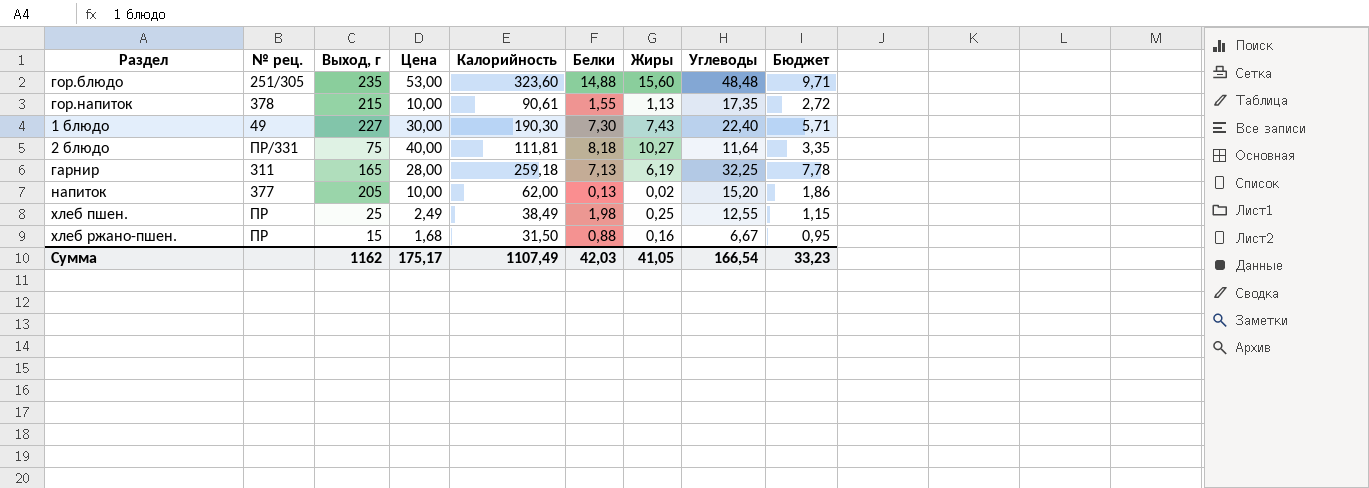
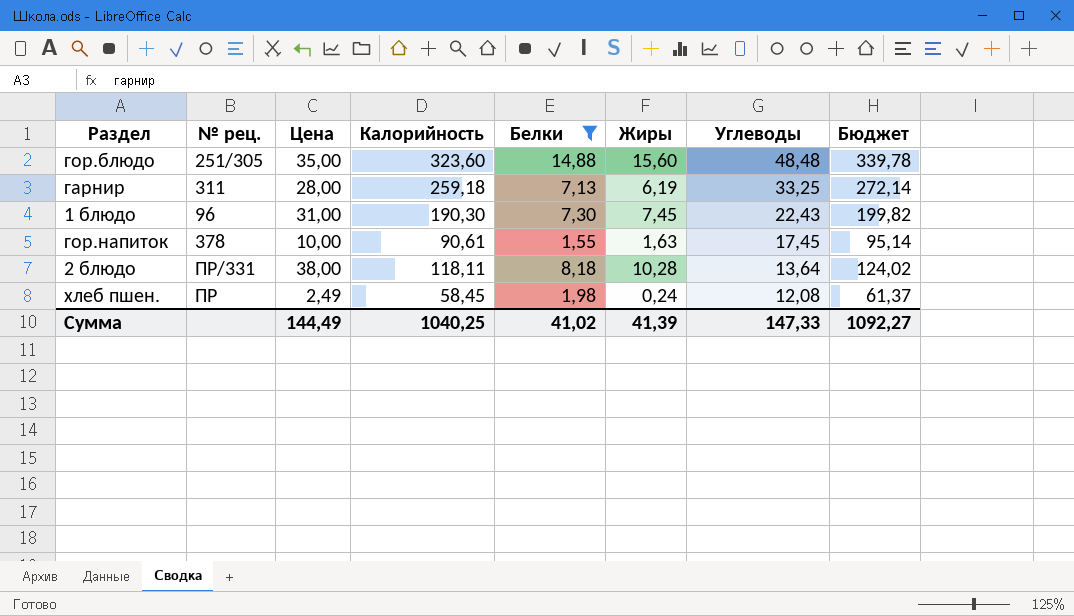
filter: none -> Белки >= 1,55
row order: none -> Углеводы descending
column Выход, г | position: 3 -> none
column Бюджет | formula: [Калорийность] * 0,03 -> [Калорийность] * 1,05
гор.блюдо | Цена: 53,00 -> 35,00
гарнир | Углеводы: 32,25 -> 33,25
1 блюдо | № рец.: 49 -> 96
1 блюдо | Цена: 30,00 -> 31,00
1 блюдо | Жиры: 7,43 -> 7,45
1 блюдо | Углеводы: 22,40 -> 22,43
гор.напиток | Жиры: 1,13 -> 1,63
гор.напиток | Углеводы: 17,35 -> 17,45
2 блюдо | Цена: 40,00 -> 38,00
2 блюдо | Калорийность: 111,81 -> 118,11
2 блюдо | Жиры: 10,27 -> 10,28
2 блюдо | Углеводы: 11,64 -> 13,64
хлеб пшен. | Калорийность: 38,49 -> 58,45
хлеб пшен. | Жиры: 0,25 -> 0,24
хлеб пшен. | Углеводы: 12,55 -> 12,08
Сумма | Цена: 175,17 -> 144,49
Сумма | Калорийность: 1107,49 -> 1040,25
Сумма | Белки: 42,03 -> 41,02
Сумма | Жиры: 41,05 -> 41,39
Сумма | Углеводы: 166,54 -> 147,33
Сумма | Бюджет: 33,23 -> 1092,27

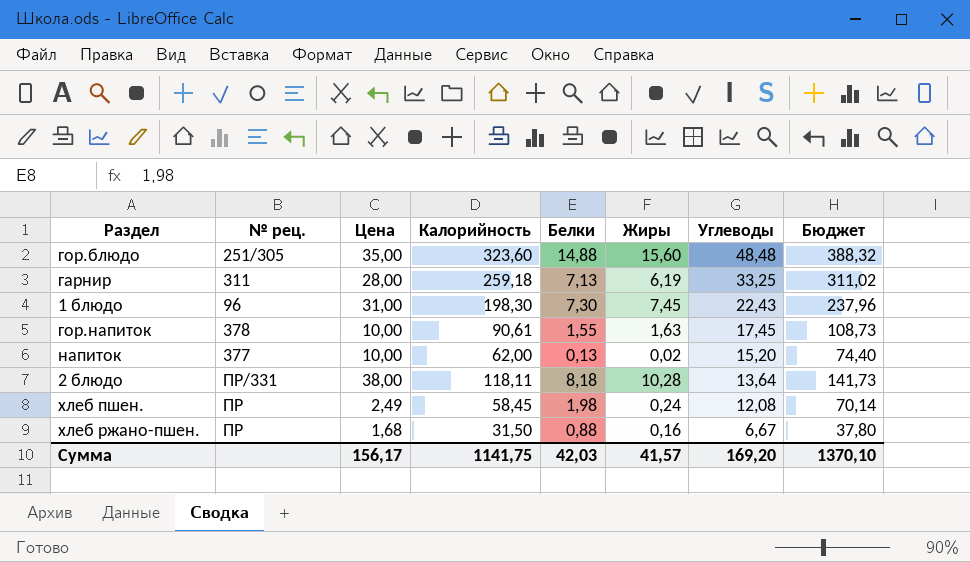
filter: Белки >= 1,55 -> none
column Бюджет | formula: [Калорийность] * 1,05 -> [Калорийность] * 1,2
1 блюдо | Калорийность: 190,30 -> 198,30
Сумма | Цена: 144,49 -> 156,17
Сумма | Калорийность: 1040,25 -> 1141,75
Сумма | Белки: 41,02 -> 42,03
Сумма | Жиры: 41,39 -> 41,57
Сумма | Углеводы: 147,33 -> 169,20
Сумма | Бюджет: 1092,27 -> 1370,10

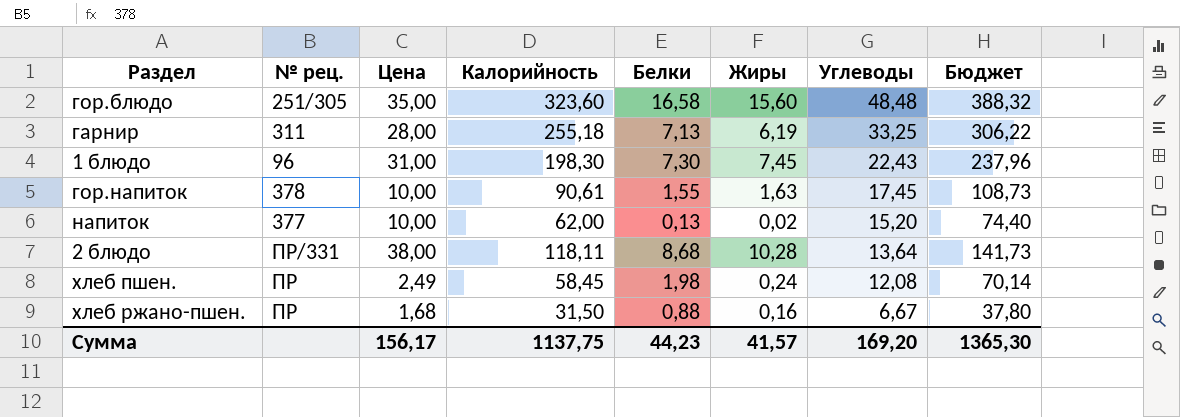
гор.блюдо | Белки: 14,88 -> 16,58
гарнир | Калорийность: 259,18 -> 255,18
гарнир | Бюджет: 311,02 -> 306,22
2 блюдо | Белки: 8,18 -> 8,68
Сумма | Калорийность: 1141,75 -> 1137,75
Сумма | Белки: 42,03 -> 44,23
Сумма | Бюджет: 1370,10 -> 1365,30

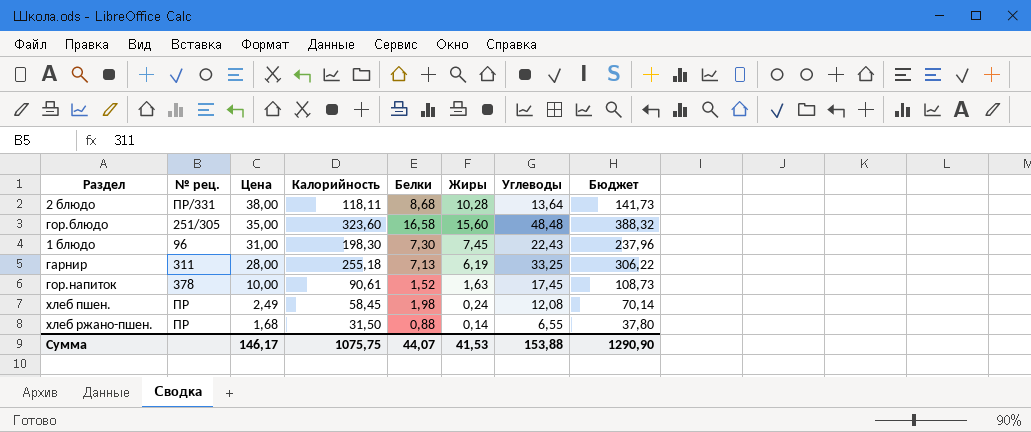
row order: Углеводы descending -> Цена descending
row напиток: 377 | 10,00 | 62,00 | 0,13 | 0,02 | 15,20 | 74,40 -> none
гор.напиток | Белки: 1,55 -> 1,52
хлеб ржано-пшен. | Жиры: 0,16 -> 0,14
хлеб ржано-пшен. | Углеводы: 6,67 -> 6,55
Сумма | Цена: 156,17 -> 146,17
Сумма | Калорийность: 1137,75 -> 1075,75
Сумма | Белки: 44,23 -> 44,07
Сумма | Жиры: 41,57 -> 41,53
Сумма | Углеводы: 169,20 -> 153,88
Сумма | Бюджет: 1365,30 -> 1290,90

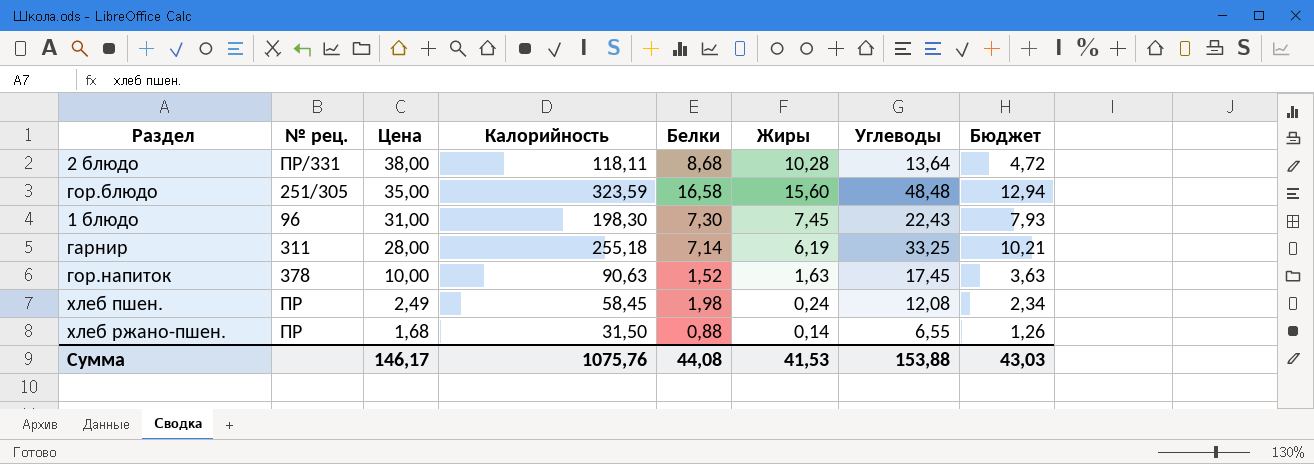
column Бюджет | formula: [Калорийность] * 1,2 -> [Калорийность] * 0,04
гор.блюдо | Калорийность: 323,60 -> 323,59
гарнир | Белки: 7,13 -> 7,14
гор.напиток | Калорийность: 90,61 -> 90,63
Сумма | Калорийность: 1075,75 -> 1075,76
Сумма | Белки: 44,07 -> 44,08
Сумма | Бюджет: 1290,90 -> 43,03

